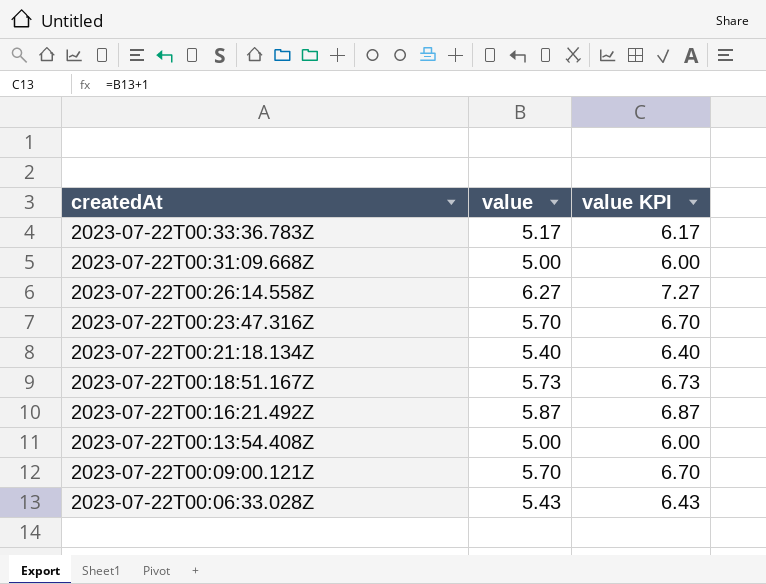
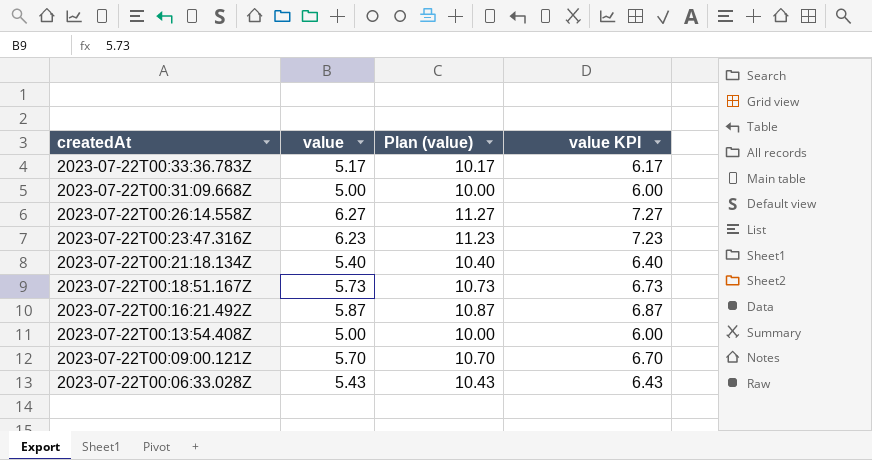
column Plan (value) | formula: none -> [value] + 5
2023-07-22T00:23:47.316Z | value: 5.70 -> 6.23
2023-07-22T00:23:47.316Z | value KPI: 6.70 -> 7.23

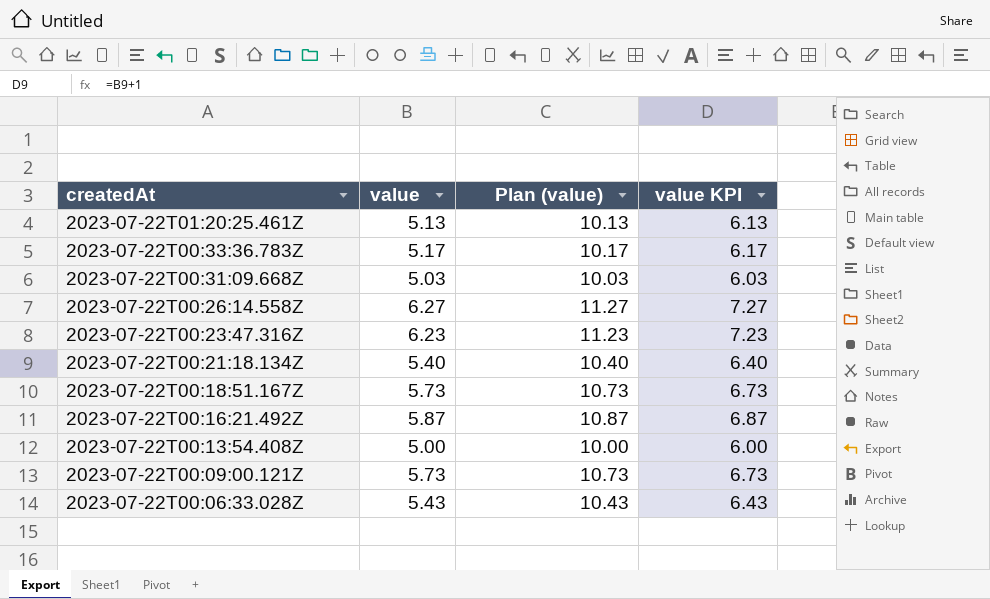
row 2023-07-22T01:20:25.461Z: none -> 5.13 | 10.13 | 6.13
2023-07-22T00:31:09.668Z | value: 5.00 -> 5.03
2023-07-22T00:31:09.668Z | Plan (value): 10.00 -> 10.03
2023-07-22T00:31:09.668Z | value KPI: 6.00 -> 6.03
2023-07-22T00:09:00.121Z | value: 5.70 -> 5.73
2023-07-22T00:09:00.121Z | Plan (value): 10.70 -> 10.73
2023-07-22T00:09:00.121Z | value KPI: 6.70 -> 6.73

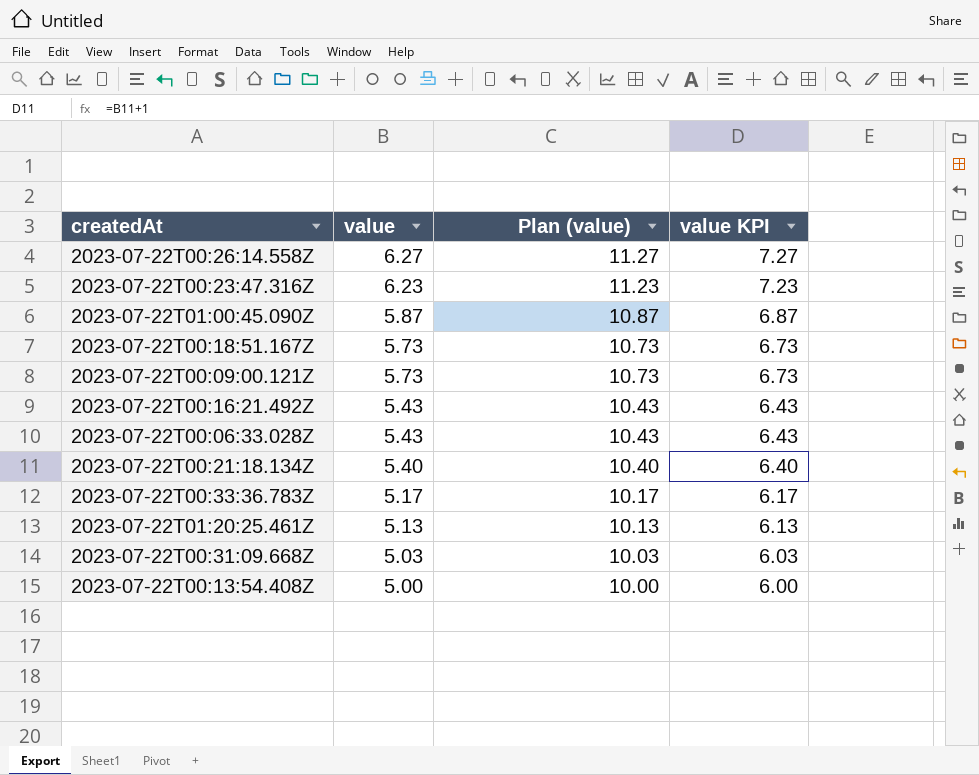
row order: createdAt descending -> value descending
row 2023-07-22T01:00:45.090Z: none -> 5.87 | 10.87 | 6.87
2023-07-22T00:16:21.492Z | value: 5.87 -> 5.43
2023-07-22T00:16:21.492Z | Plan (value): 10.87 -> 10.43
2023-07-22T00:16:21.492Z | value KPI: 6.87 -> 6.43

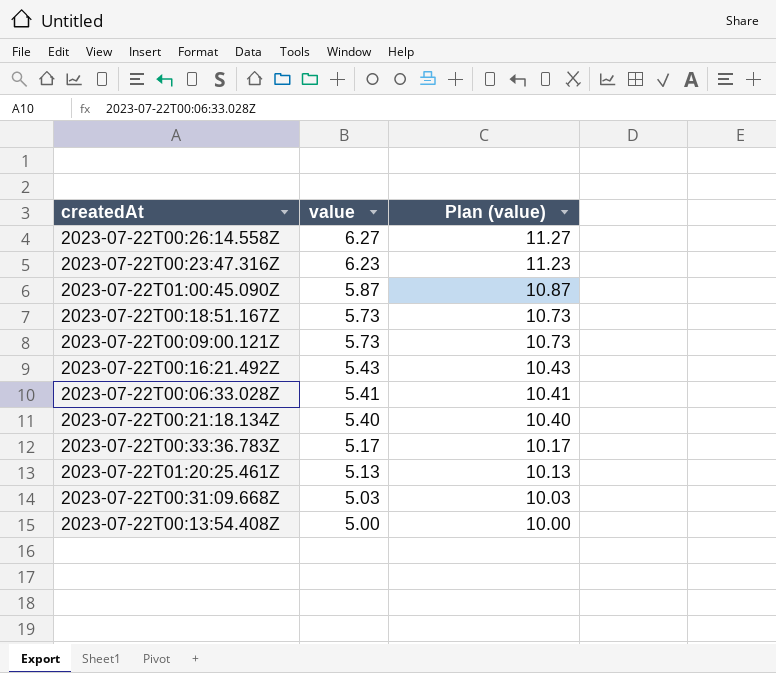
column value KPI | formula: [value] + 1 -> none
2023-07-22T00:06:33.028Z | value: 5.43 -> 5.41
2023-07-22T00:06:33.028Z | Plan (value): 10.43 -> 10.41

